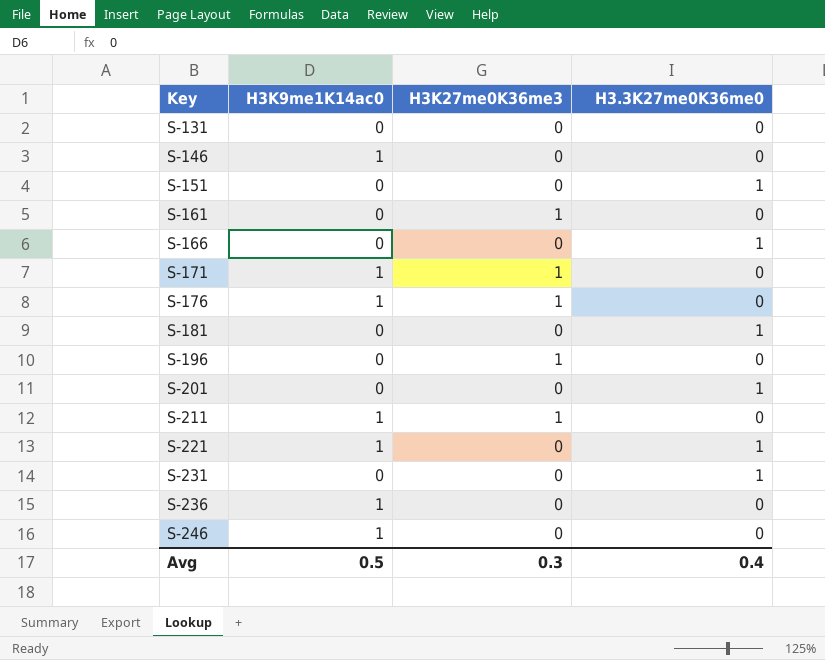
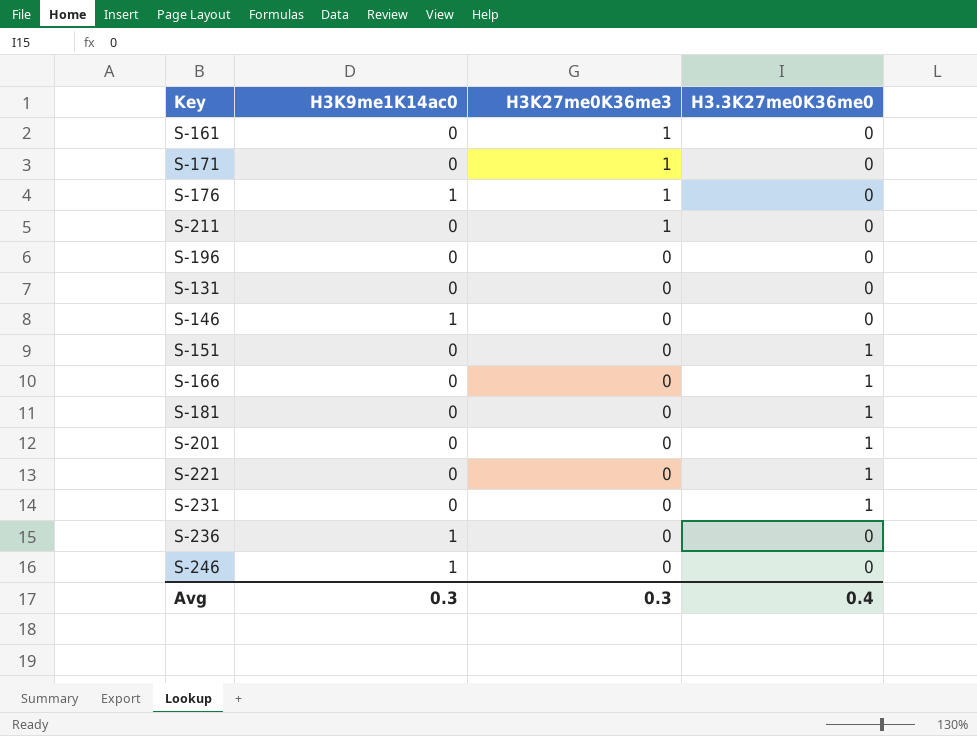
row order: Key ascending -> H3K27me0K36me3 descending
S-171 | H3K9me1K14ac0: 1 -> 0
S-211 | H3K9me1K14ac0: 1 -> 0
S-196 | H3K27me0K36me3: 1 -> 0
S-221 | H3K9me1K14ac0: 1 -> 0
Avg | H3K9me1K14ac0: 0.5 -> 0.3

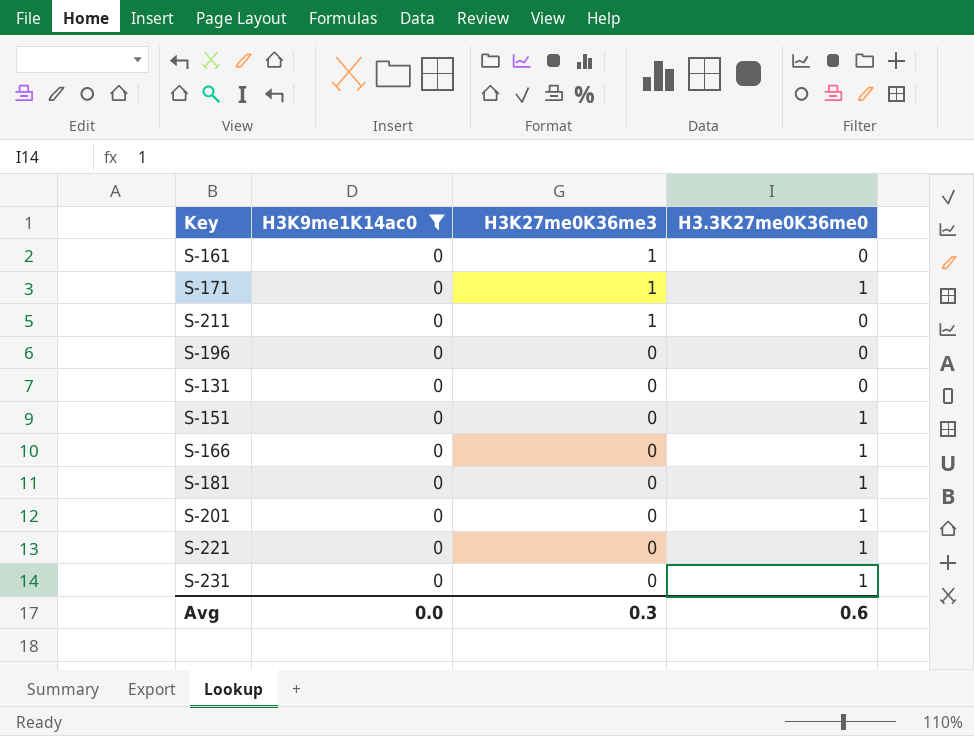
filter: none -> H3K9me1K14ac0 = 0
S-171 | H3.3K27me0K36me0: 0 -> 1
Avg | H3K9me1K14ac0: 0.3 -> 0.0
Avg | H3.3K27me0K36me0: 0.4 -> 0.6

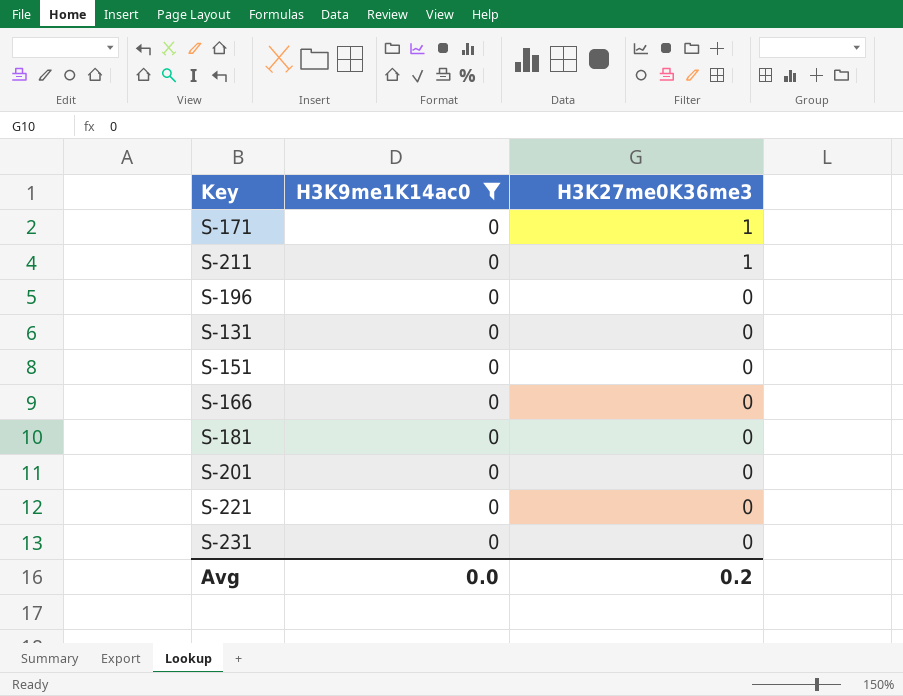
column H3.3K27me0K36me0 | position: 4 -> none
row S-161: 0 | 1 | 0 -> none
Avg | H3K27me0K36me3: 0.3 -> 0.2

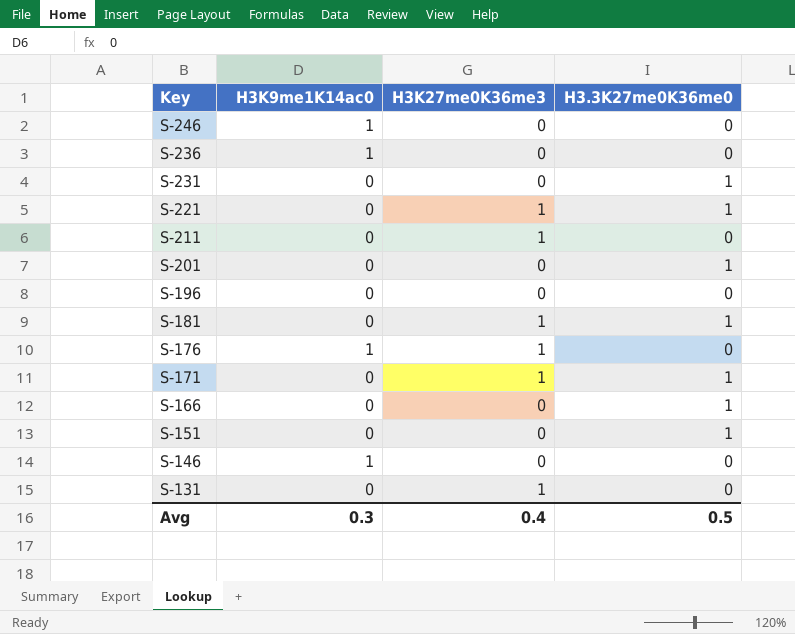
filter: H3K9me1K14ac0 = 0 -> none
row order: H3K27me0K36me3 descending -> Key descending
column H3.3K27me0K36me0 | position: none -> 4
S-221 | H3K27me0K36me3: 0 -> 1
S-181 | H3K27me0K36me3: 0 -> 1
S-131 | H3K27me0K36me3: 0 -> 1
Avg | H3K9me1K14ac0: 0.0 -> 0.3
Avg | H3K27me0K36me3: 0.2 -> 0.4

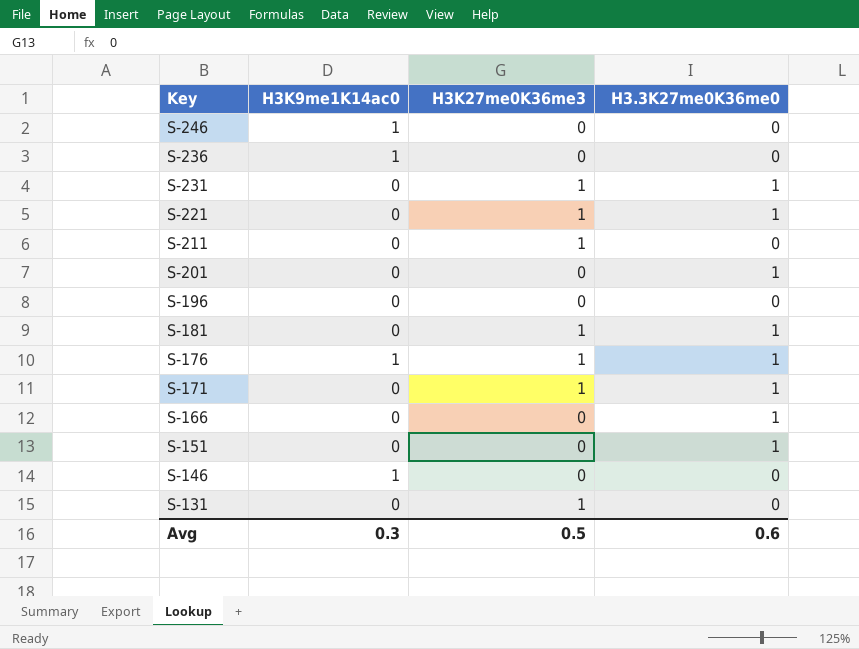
S-231 | H3K27me0K36me3: 0 -> 1
S-176 | H3.3K27me0K36me0: 0 -> 1
Avg | H3K27me0K36me3: 0.4 -> 0.5
Avg | H3.3K27me0K36me0: 0.5 -> 0.6

